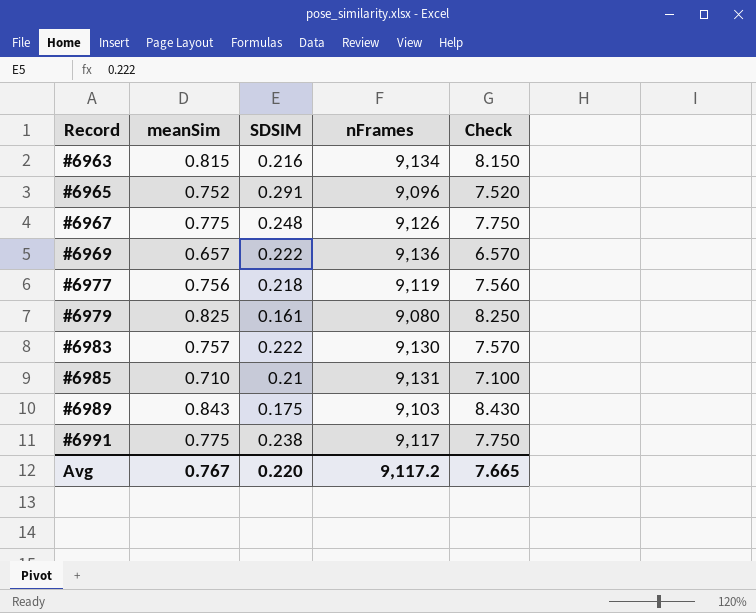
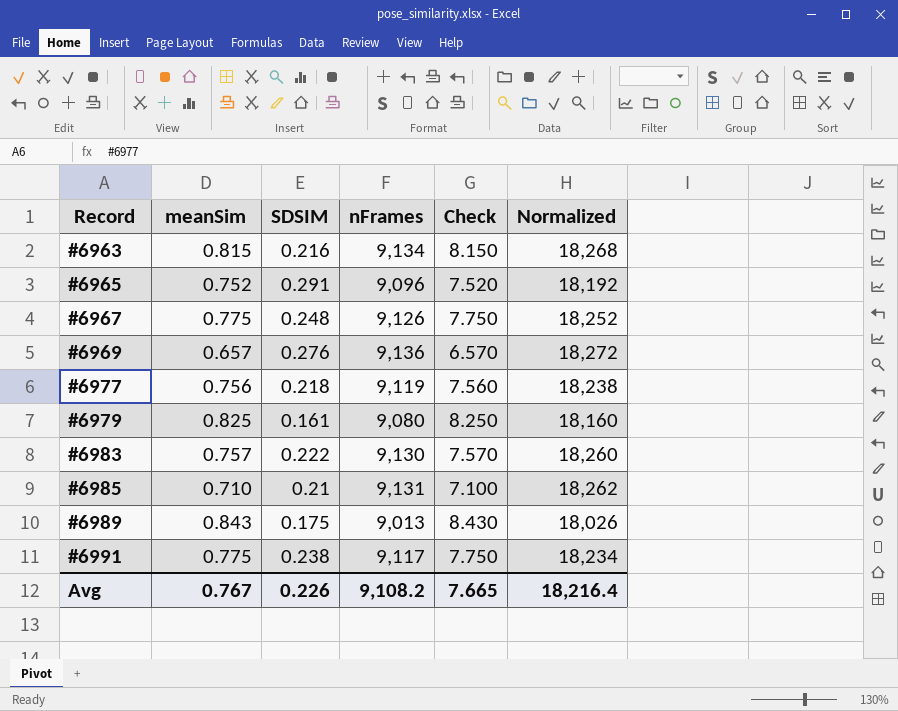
column Normalized | formula: none -> [nFrames] * 2
#6969 | SDSIM: 0.222 -> 0.276
#6989 | nFrames: 9,103 -> 9,013
Avg | SDSIM: 0.220 -> 0.226
Avg | nFrames: 9,117.2 -> 9,108.2

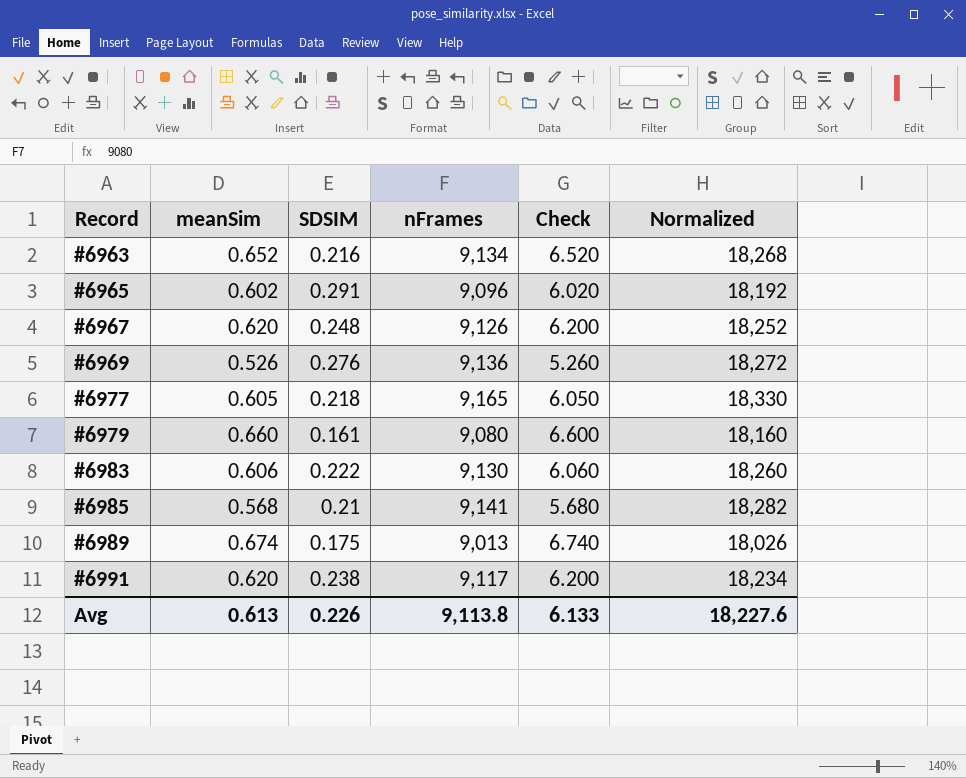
#6963 | meanSim: 0.815 -> 0.652
#6963 | Check: 8.150 -> 6.520
#6965 | meanSim: 0.752 -> 0.602
#6965 | Check: 7.520 -> 6.020
#6967 | meanSim: 0.775 -> 0.620
#6967 | Check: 7.750 -> 6.200
#6969 | meanSim: 0.657 -> 0.526
#6969 | Check: 6.570 -> 5.260
#6977 | meanSim: 0.756 -> 0.605
#6977 | nFrames: 9,119 -> 9,165
#6977 | Check: 7.560 -> 6.050
#6977 | Normalized: 18,238 -> 18,330
#6979 | meanSim: 0.825 -> 0.660
#6979 | Check: 8.250 -> 6.600
#6983 | meanSim: 0.757 -> 0.606
#6983 | Check: 7.570 -> 6.060
#6985 | meanSim: 0.710 -> 0.568
#6985 | nFrames: 9,131 -> 9,141
#6985 | Check: 7.100 -> 5.680
#6985 | Normalized: 18,262 -> 18,282
#6989 | meanSim: 0.843 -> 0.674
#6989 | Check: 8.430 -> 6.740
#6991 | meanSim: 0.775 -> 0.620
#6991 | Check: 7.750 -> 6.200
Avg | meanSim: 0.767 -> 0.613
Avg | nFrames: 9,108.2 -> 9,113.8
Avg | Check: 7.665 -> 6.133
Avg | Normalized: 18,216.4 -> 18,227.6

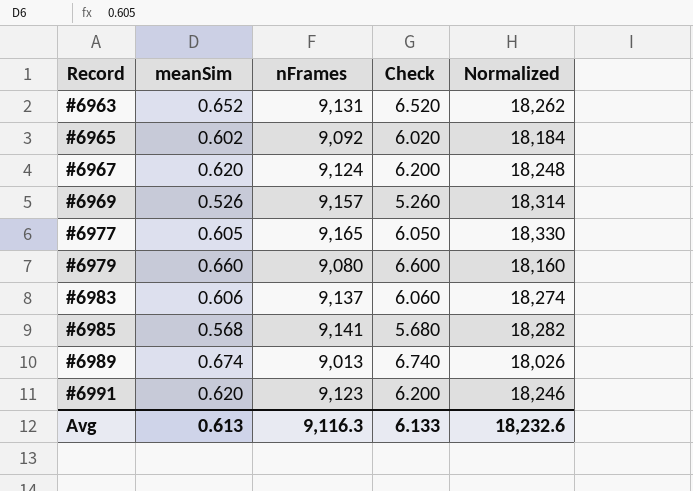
column SDSIM | position: 3 -> none
#6963 | nFrames: 9,134 -> 9,131
#6963 | Normalized: 18,268 -> 18,262
#6965 | nFrames: 9,096 -> 9,092
#6965 | Normalized: 18,192 -> 18,184
#6967 | nFrames: 9,126 -> 9,124
#6967 | Normalized: 18,252 -> 18,248
#6969 | nFrames: 9,136 -> 9,157
#6969 | Normalized: 18,272 -> 18,314
#6983 | nFrames: 9,130 -> 9,137
#6983 | Normalized: 18,260 -> 18,274
#6991 | nFrames: 9,117 -> 9,123
#6991 | Normalized: 18,234 -> 18,246
Avg | nFrames: 9,113.8 -> 9,116.3
Avg | Normalized: 18,227.6 -> 18,232.6

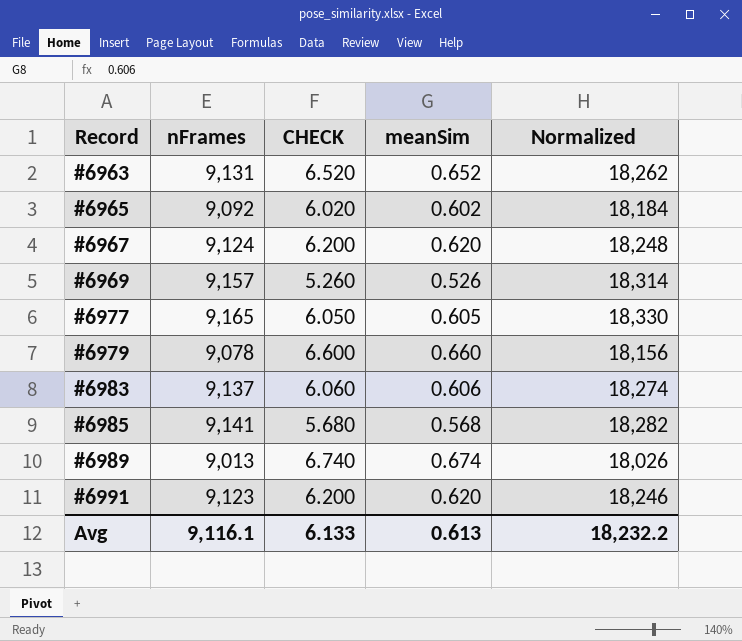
column name: Check -> CHECK
column meanSim | position: 2 -> 4
#6979 | nFrames: 9,080 -> 9,078
#6979 | Normalized: 18,160 -> 18,156
Avg | nFrames: 9,116.3 -> 9,116.1
Avg | Normalized: 18,232.6 -> 18,232.2

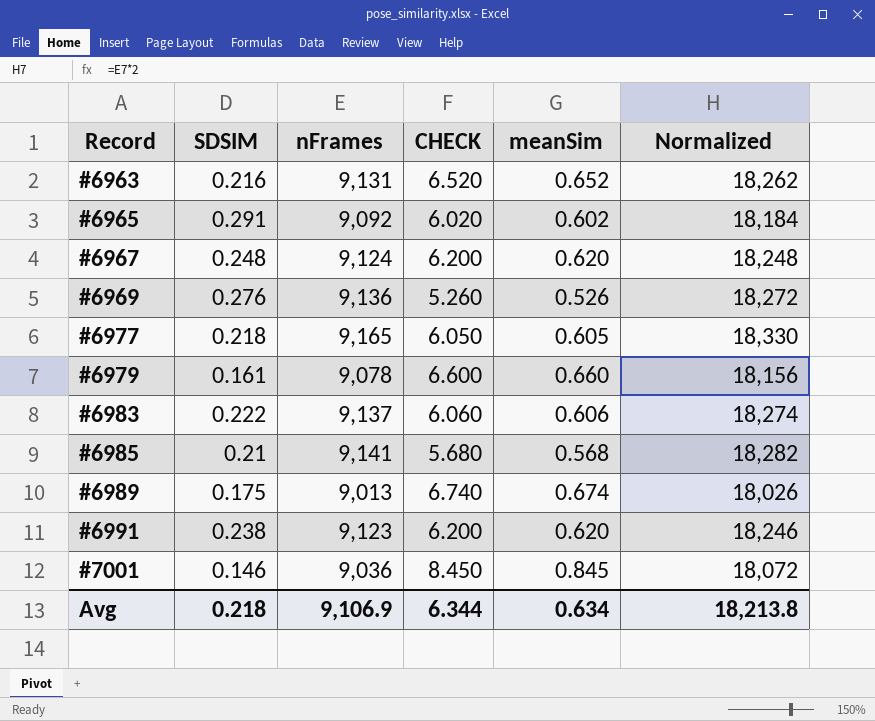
column SDSIM | position: none -> 2
#6969 | nFrames: 9,157 -> 9,136
#6969 | Normalized: 18,314 -> 18,272
row #7001: none -> 0.146 | 9,036 | 8.450 | 0.845 | 18,072
Avg | nFrames: 9,116.1 -> 9,106.9
Avg | CHECK: 6.133 -> 6.344
Avg | meanSim: 0.613 -> 0.634
Avg | Normalized: 18,232.2 -> 18,213.8

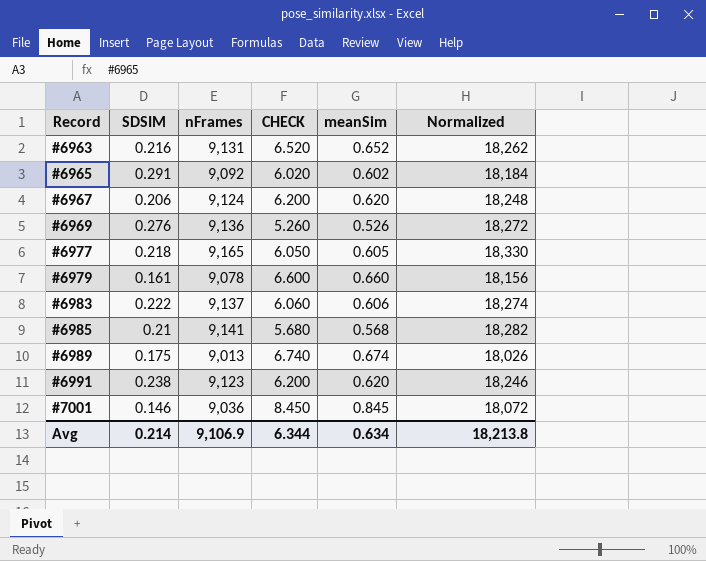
#6967 | SDSIM: 0.248 -> 0.206
Avg | SDSIM: 0.218 -> 0.214

